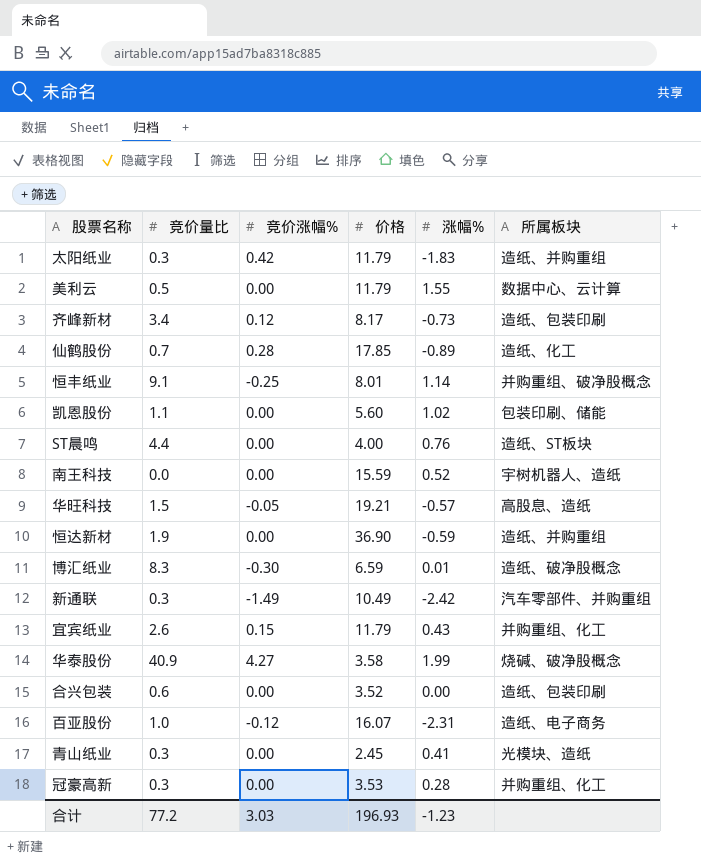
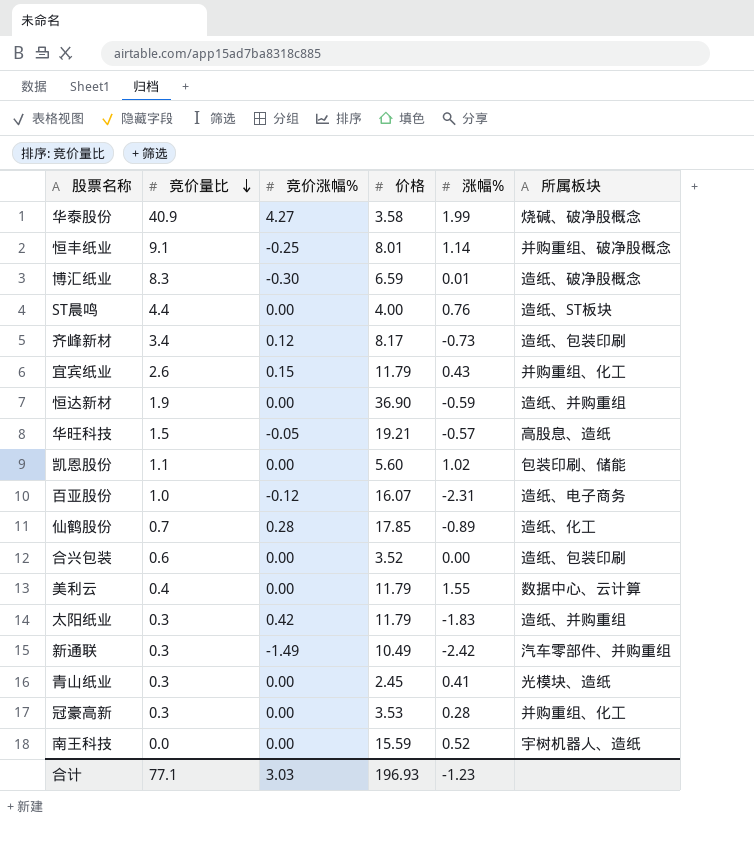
row order: none -> 竞价量比 descending
美利云 | 竞价量比: 0.5 -> 0.4
合计 | 竞价量比: 77.2 -> 77.1

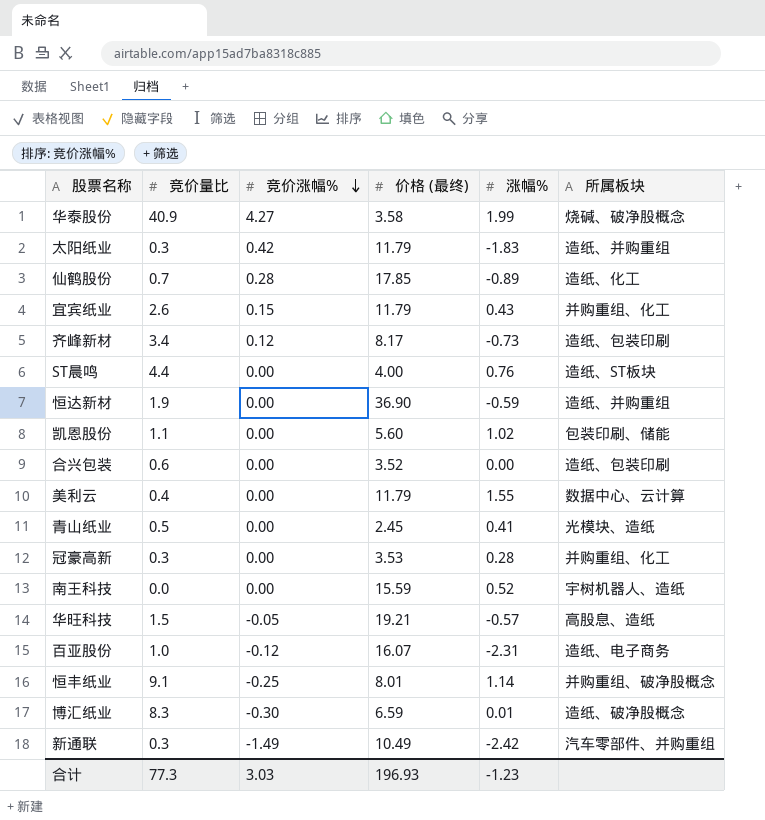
row order: 竞价量比 descending -> 竞价涨幅% descending
column name: 价格 -> 价格 (最终)
青山纸业 | 竞价量比: 0.3 -> 0.5
合计 | 竞价量比: 77.1 -> 77.3

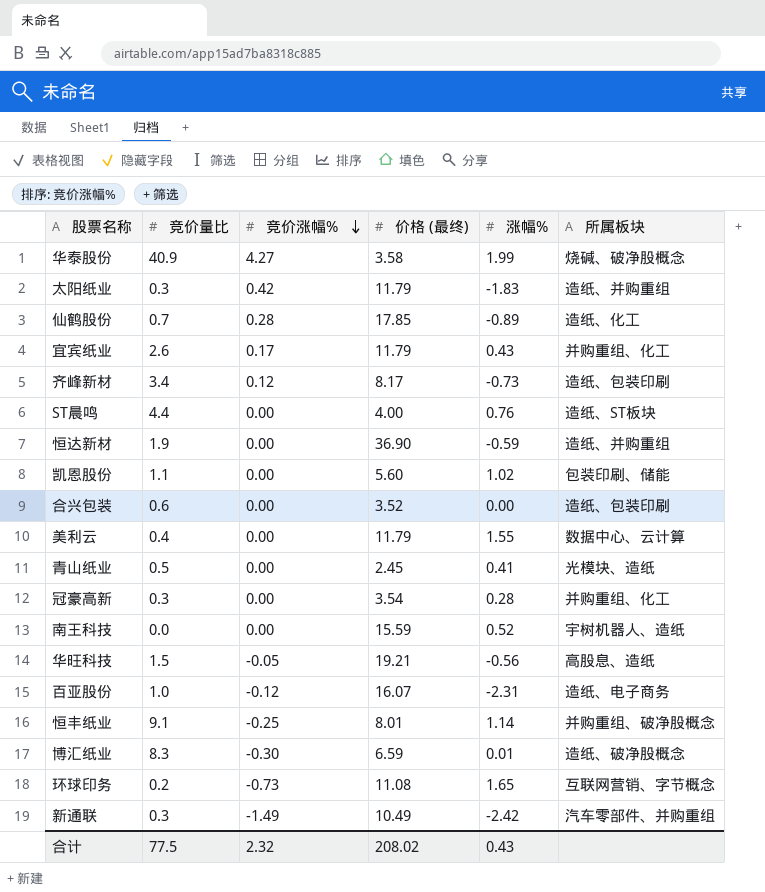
宜宾纸业 | 竞价涨幅%: 0.15 -> 0.17
冠豪高新 | 价格 (最终): 3.53 -> 3.54
华旺科技 | 涨幅%: -0.57 -> -0.56
row 环球印务: none -> 0.2 | -0.73 | 11.08 | 1.65 | 互联网营销、字节概念
合计 | 竞价量比: 77.3 -> 77.5
合计 | 竞价涨幅%: 3.03 -> 2.32
合计 | 价格 (最终): 196.93 -> 208.02
合计 | 涨幅%: -1.23 -> 0.43

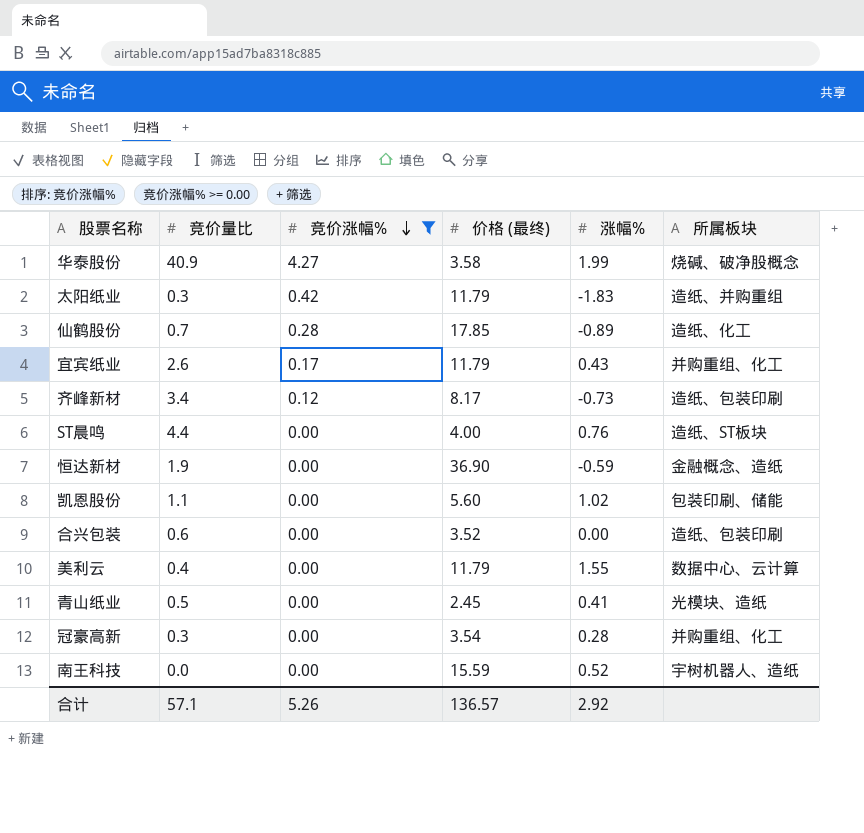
filter: none -> 竞价涨幅% >= 0.00
恒达新材 | 所属板块: 造纸、并购重组 -> 金融概念、造纸
合计 | 竞价量比: 77.5 -> 57.1
合计 | 竞价涨幅%: 2.32 -> 5.26
合计 | 价格 (最终): 208.02 -> 136.57
合计 | 涨幅%: 0.43 -> 2.92

